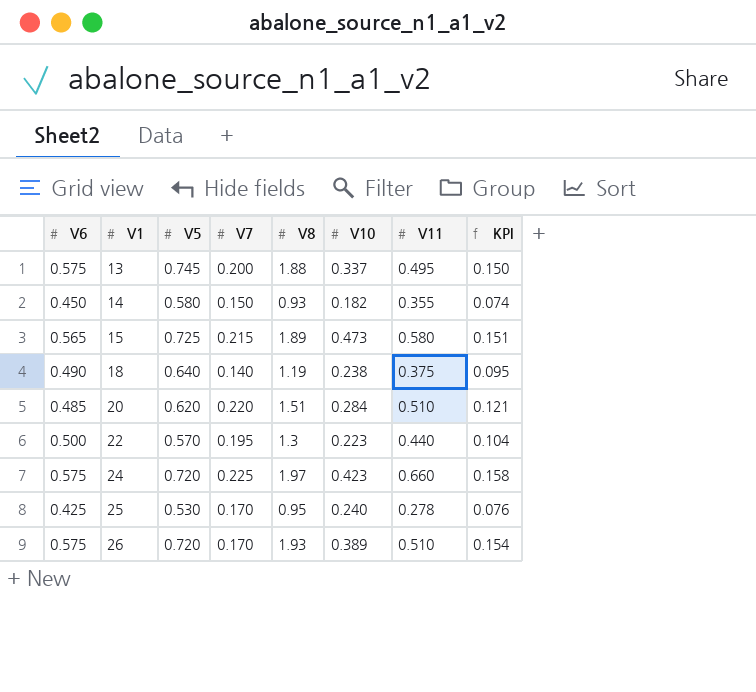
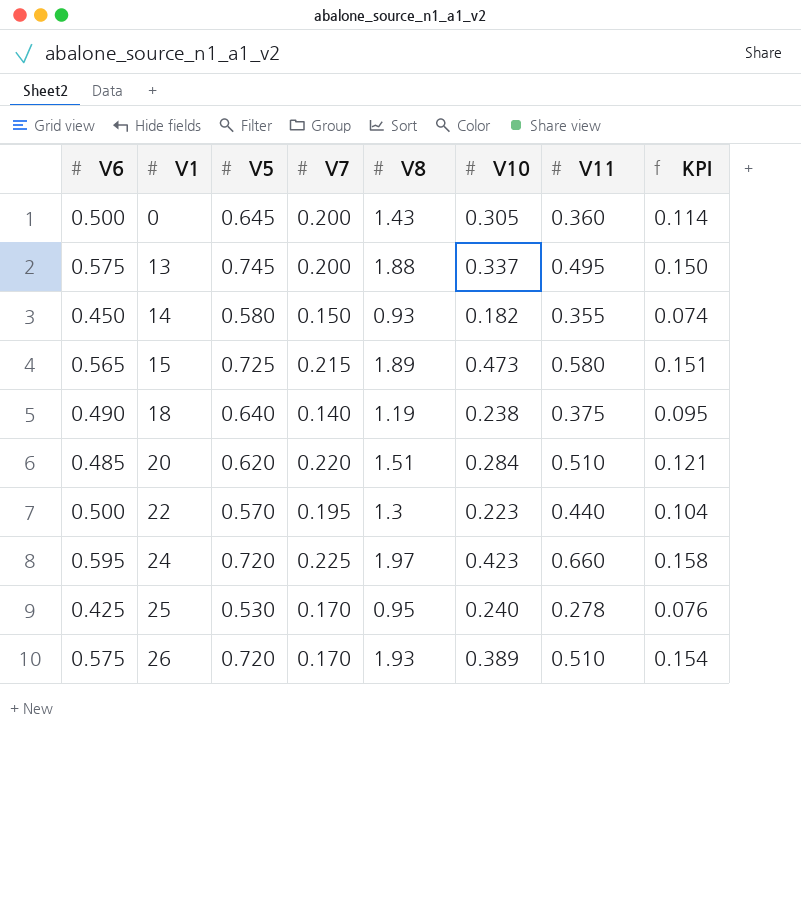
row 0: none -> 0.500 | 0.645 | 0.200 | 1.43 | 0.305 | 0.360 | 0.114
24 | V6: 0.575 -> 0.595

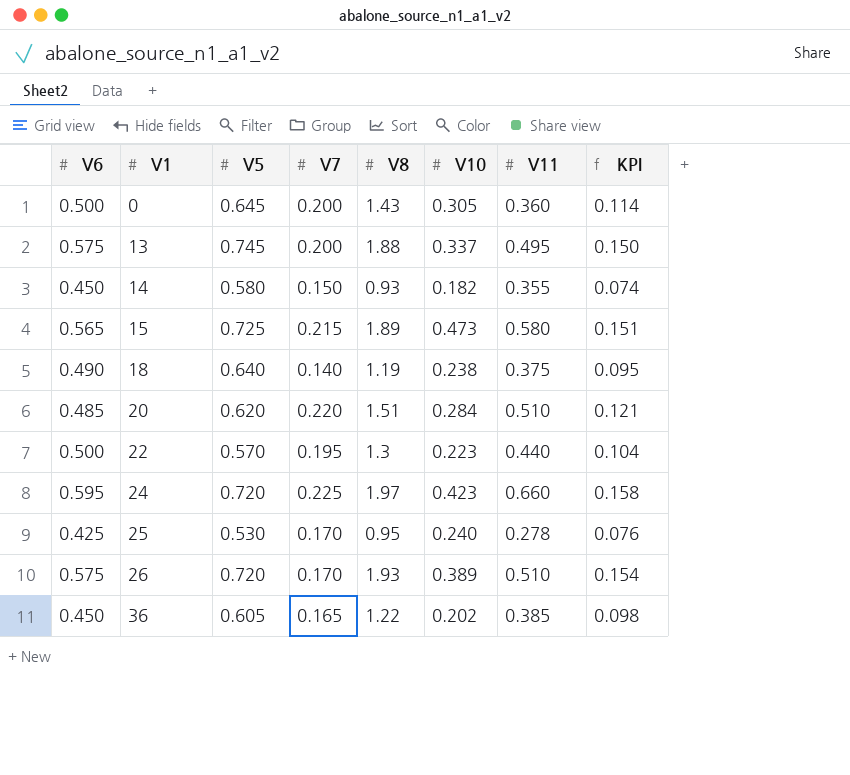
row 36: none -> 0.450 | 0.605 | 0.165 | 1.22 | 0.202 | 0.385 | 0.098

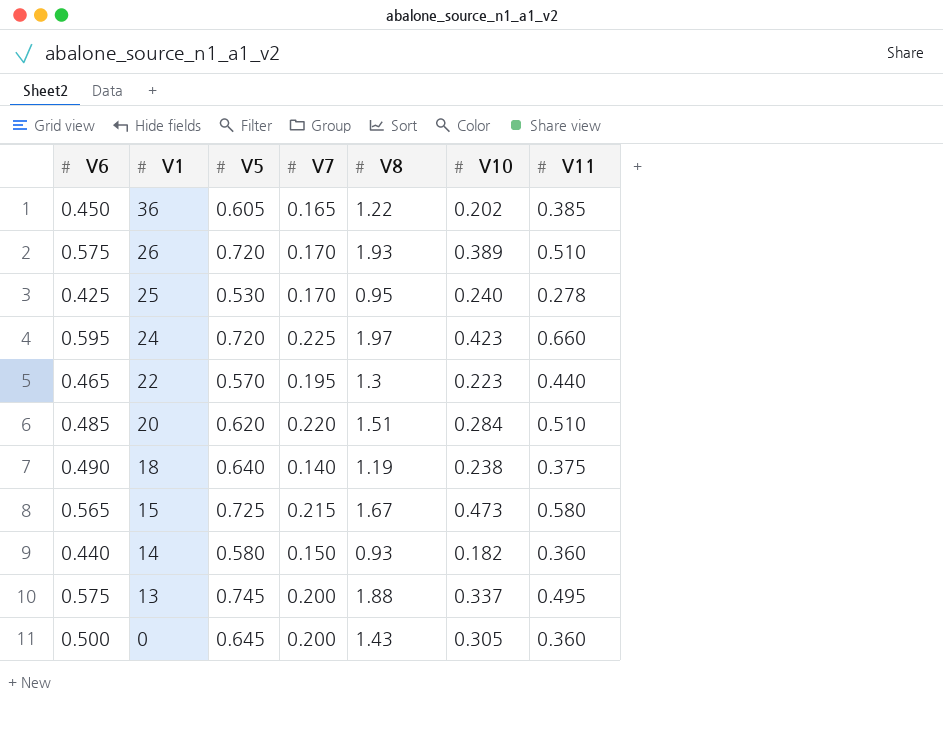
row order: V1 ascending -> V1 descending
column KPI | formula: [V8] * 0.08 -> none
22 | V6: 0.500 -> 0.465
15 | V8: 1.89 -> 1.67
14 | V6: 0.450 -> 0.440
14 | V11: 0.355 -> 0.360

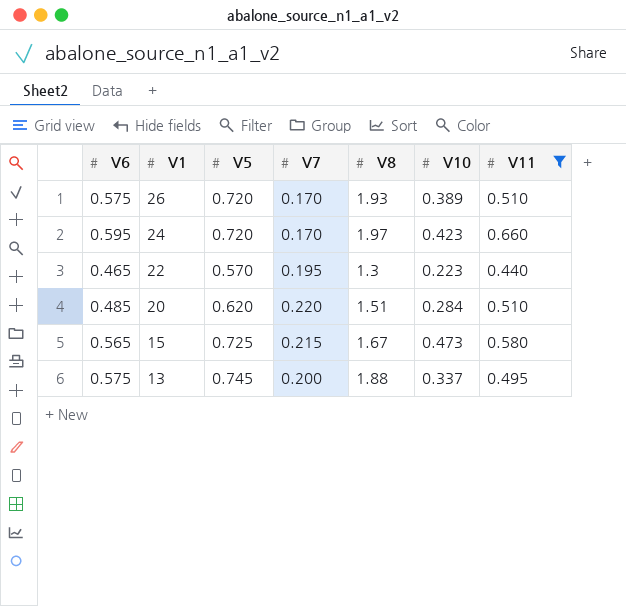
filter: none -> V11 >= 0.440
24 | V7: 0.225 -> 0.170

